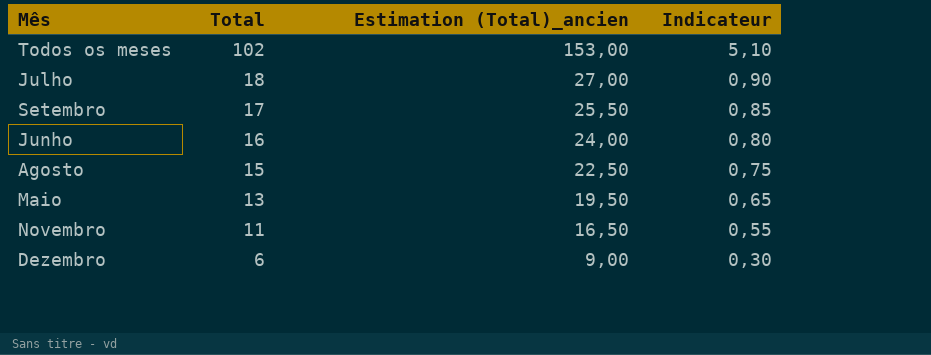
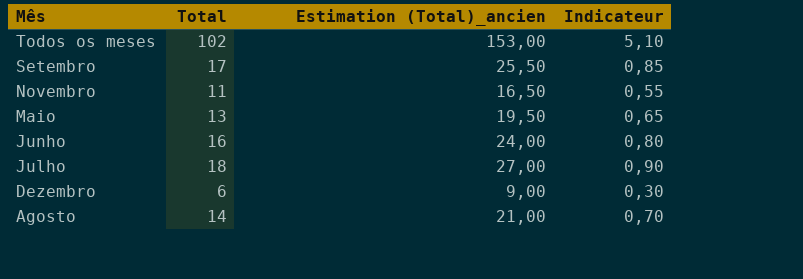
row order: Total descending -> Mês descending
Agosto | Total: 15 -> 14
Agosto | Estimation (Total)_ancien: 22,50 -> 21,00
Agosto | Indicateur: 0,75 -> 0,70

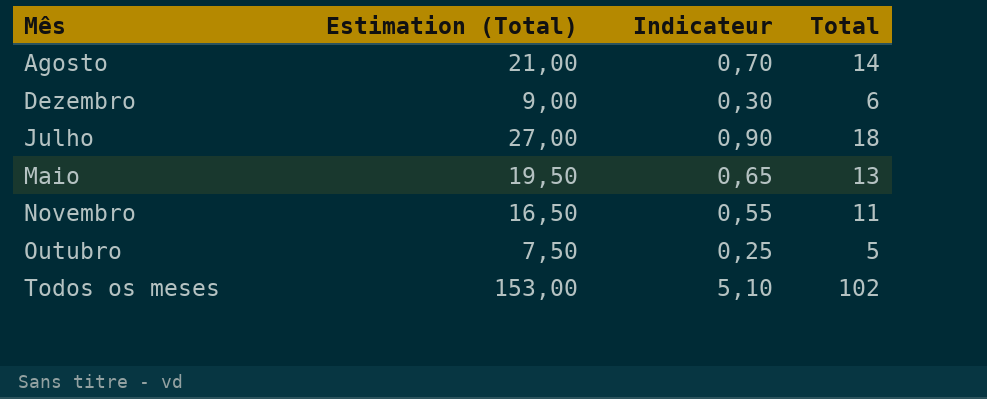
row order: Mês descending -> Mês ascending
column name: Estimation (Total)_ancien -> Estimation (Total)
column Total | position: 2 -> 4
row Setembro: 17 | 25,50 | 0,85 -> none
row Junho: 16 | 24,00 | 0,80 -> none
row Outubro: none -> 7,50 | 0,25 | 5

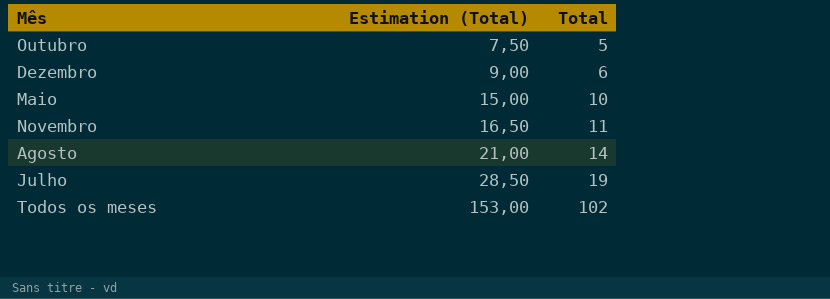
row order: Mês ascending -> Estimation (Total) ascending
column Indicateur | formula: [Total] * 0,05 -> none
Maio | Estimation (Total): 19,50 -> 15,00
Maio | Total: 13 -> 10
Julho | Estimation (Total): 27,00 -> 28,50
Julho | Total: 18 -> 19

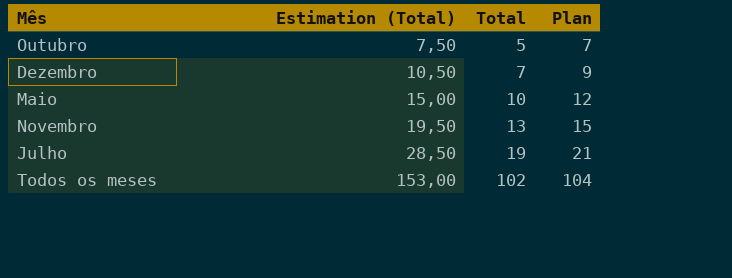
column Plan | formula: none -> [Total] + 2
row Agosto: 21,00 | 14 -> none
Dezembro | Estimation (Total): 9,00 -> 10,50
Dezembro | Total: 6 -> 7
Novembro | Estimation (Total): 16,50 -> 19,50
Novembro | Total: 11 -> 13

